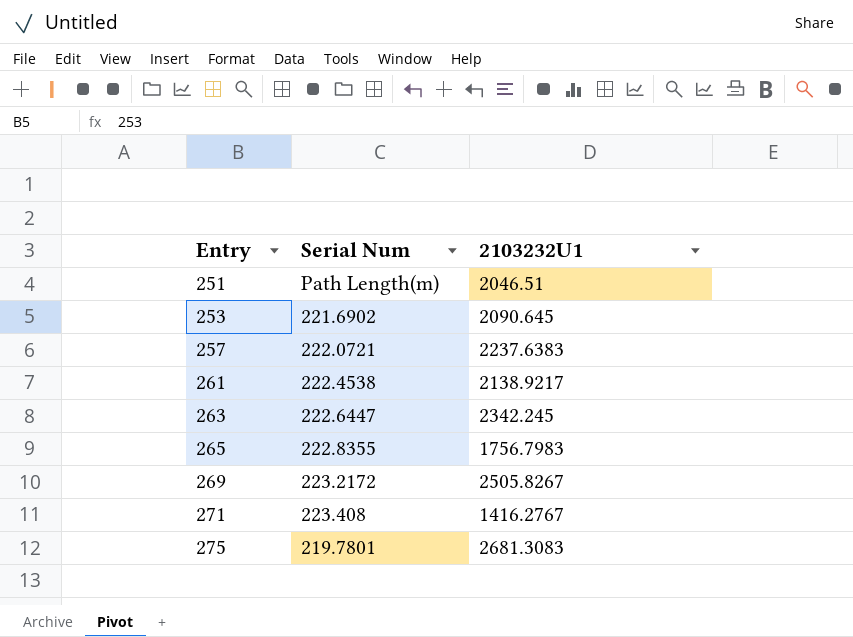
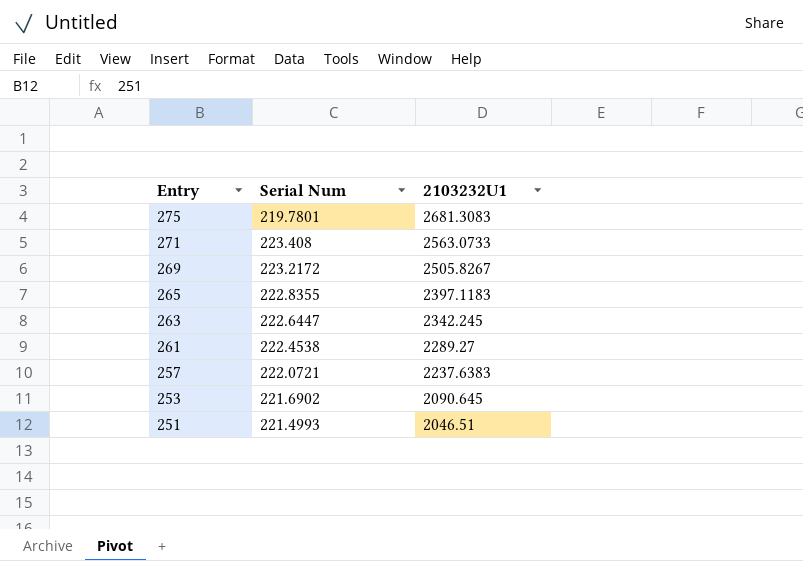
row order: Entry ascending -> Entry descending
271 | 2103232U1: 1416.2767 -> 2563.0733
265 | 2103232U1: 1756.7983 -> 2397.1183
261 | 2103232U1: 2138.9217 -> 2289.27
251 | Serial Num: Path Length(m) -> 221.4993

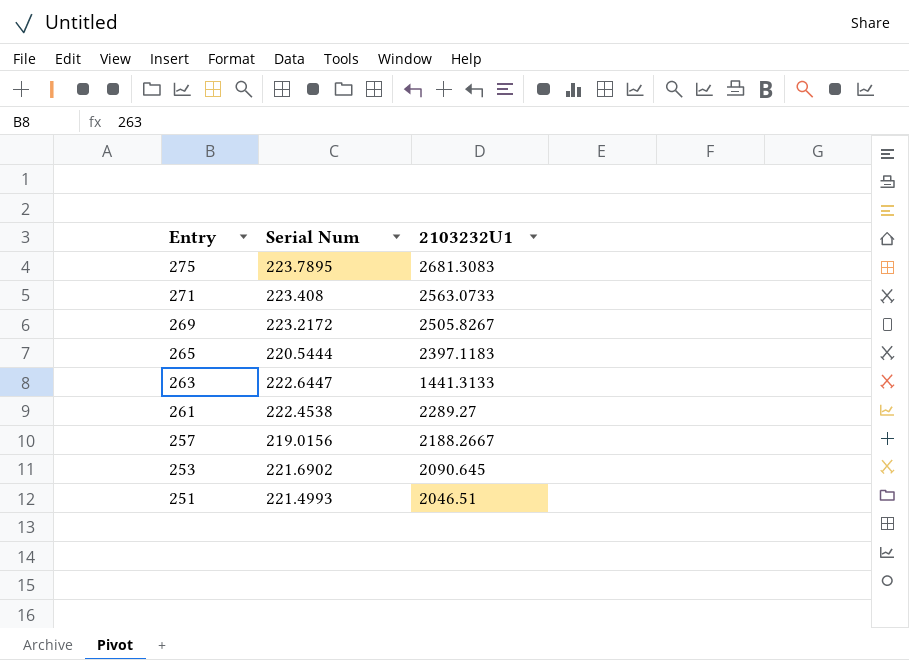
275 | Serial Num: 219.7801 -> 223.7895
265 | Serial Num: 222.8355 -> 220.5444
263 | 2103232U1: 2342.245 -> 1441.3133
257 | Serial Num: 222.0721 -> 219.0156
257 | 2103232U1: 2237.6383 -> 2188.2667

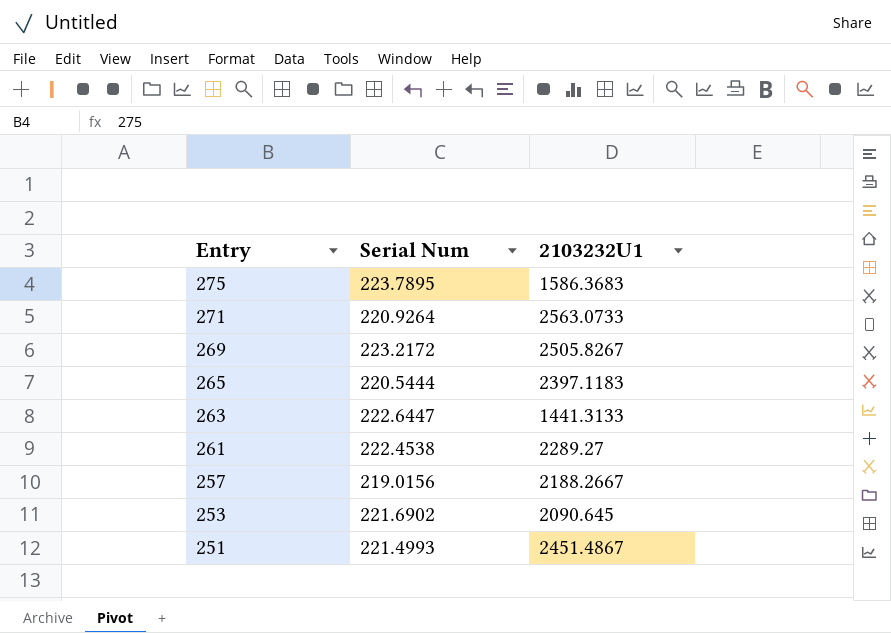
275 | 2103232U1: 2681.3083 -> 1586.3683
271 | Serial Num: 223.408 -> 220.9264
251 | 2103232U1: 2046.51 -> 2451.4867

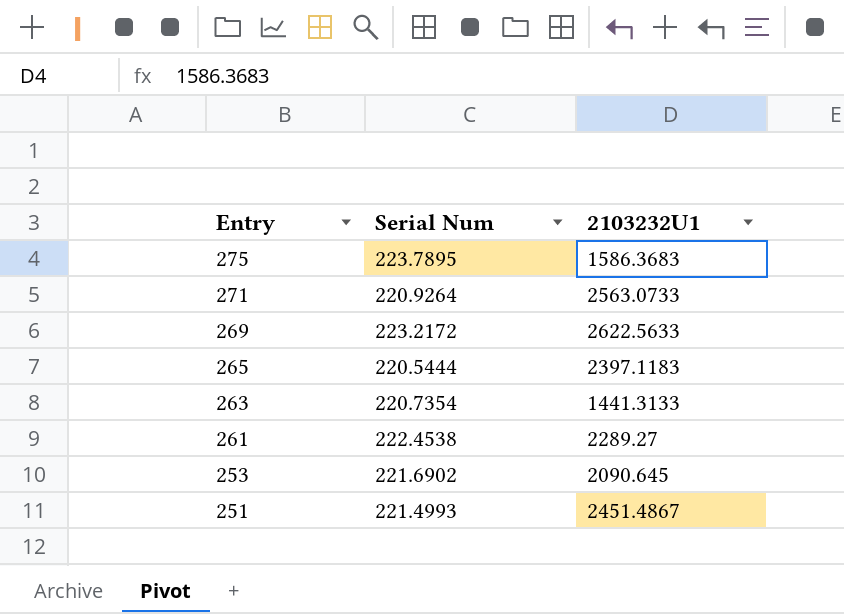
row 257: 219.0156 | 2188.2667 -> none
269 | 2103232U1: 2505.8267 -> 2622.5633
263 | Serial Num: 222.6447 -> 220.7354

